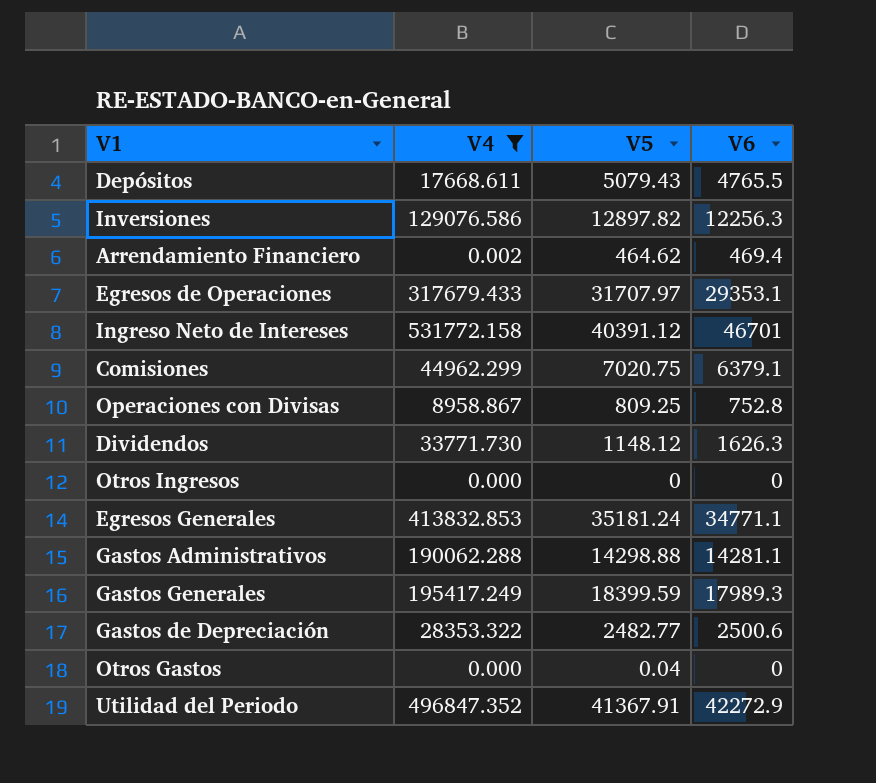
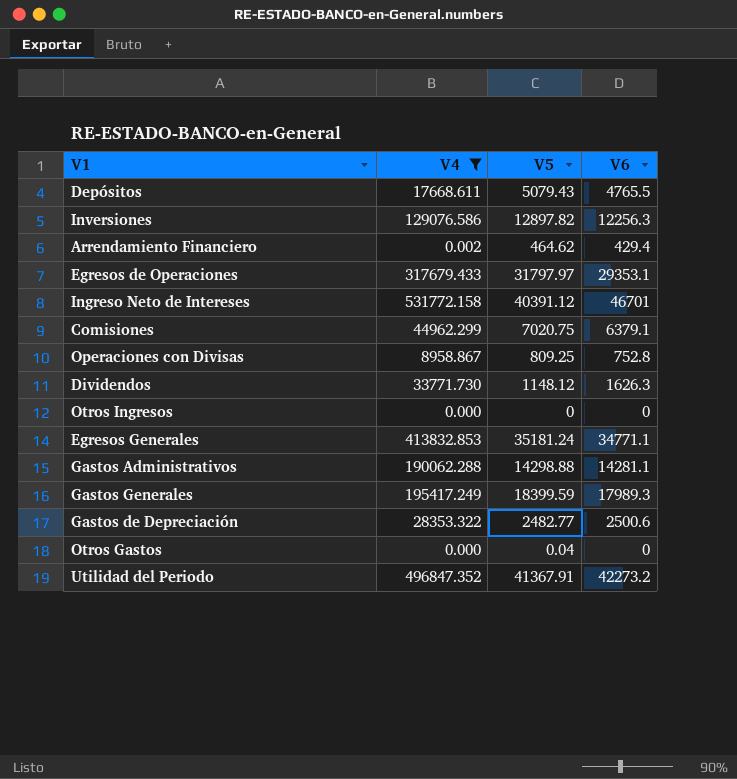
Arrendamiento Financiero | V6: 469.4 -> 429.4
Egresos de Operaciones | V5: 31707.97 -> 31797.97
Utilidad del Periodo | V6: 42272.9 -> 42273.2

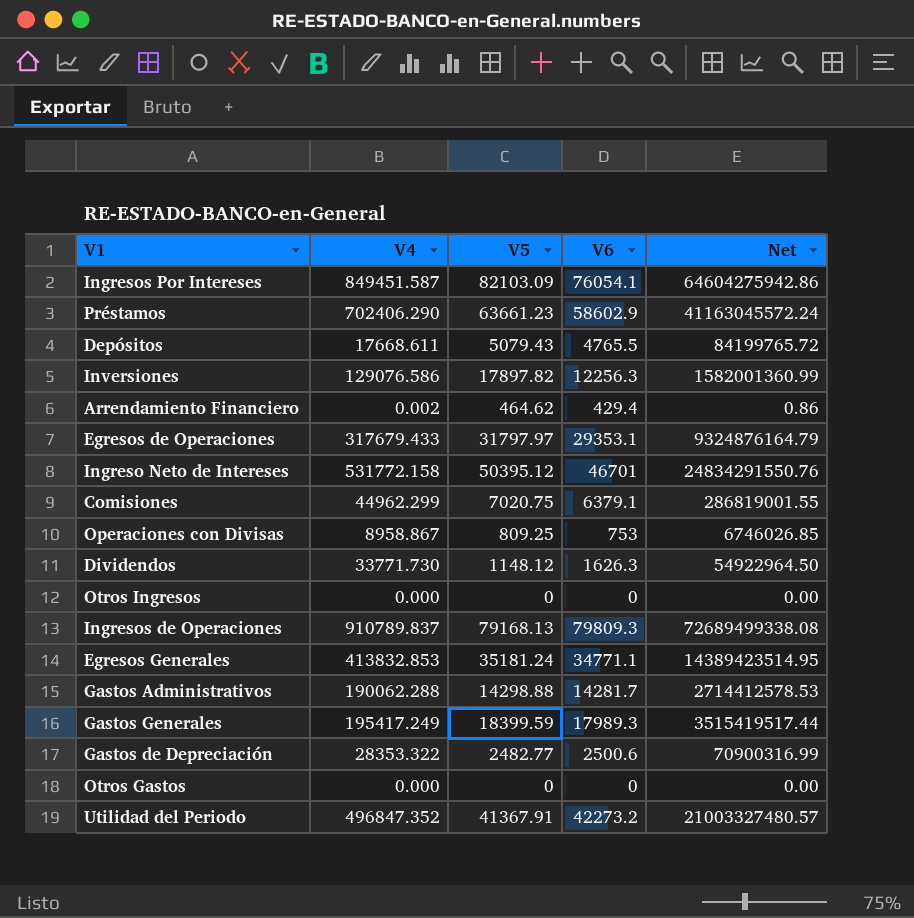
filter: V4 <= 531772.158 -> none
column Net | formula: none -> [V4] * [V6]
Inversiones | V5: 12897.82 -> 17897.82
Ingreso Neto de Intereses | V5: 40391.12 -> 50395.12
Operaciones con Divisas | V6: 752.8 -> 753
Gastos Administrativos | V6: 14281.1 -> 14281.7
Otros Gastos | V5: 0.04 -> 0

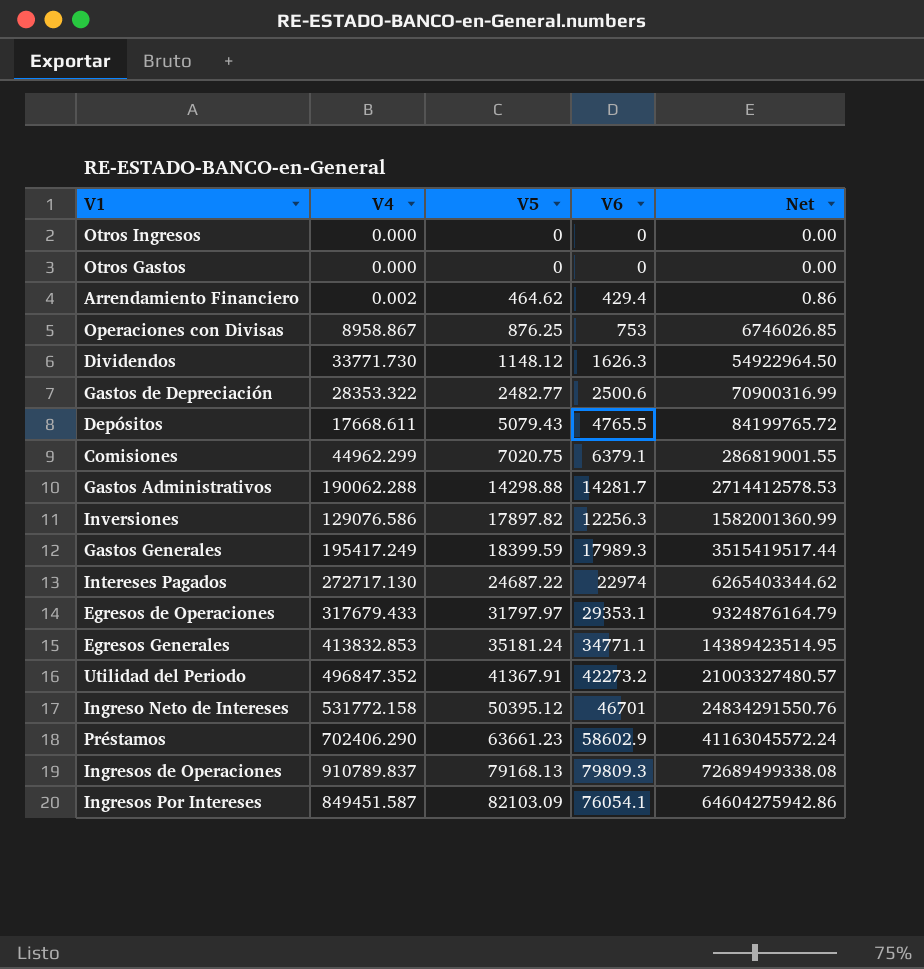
row order: none -> V5 ascending
Operaciones con Divisas | V5: 809.25 -> 876.25
row Intereses Pagados: none -> 272717.130 | 24687.22 | 22974 | 6265403344.62

